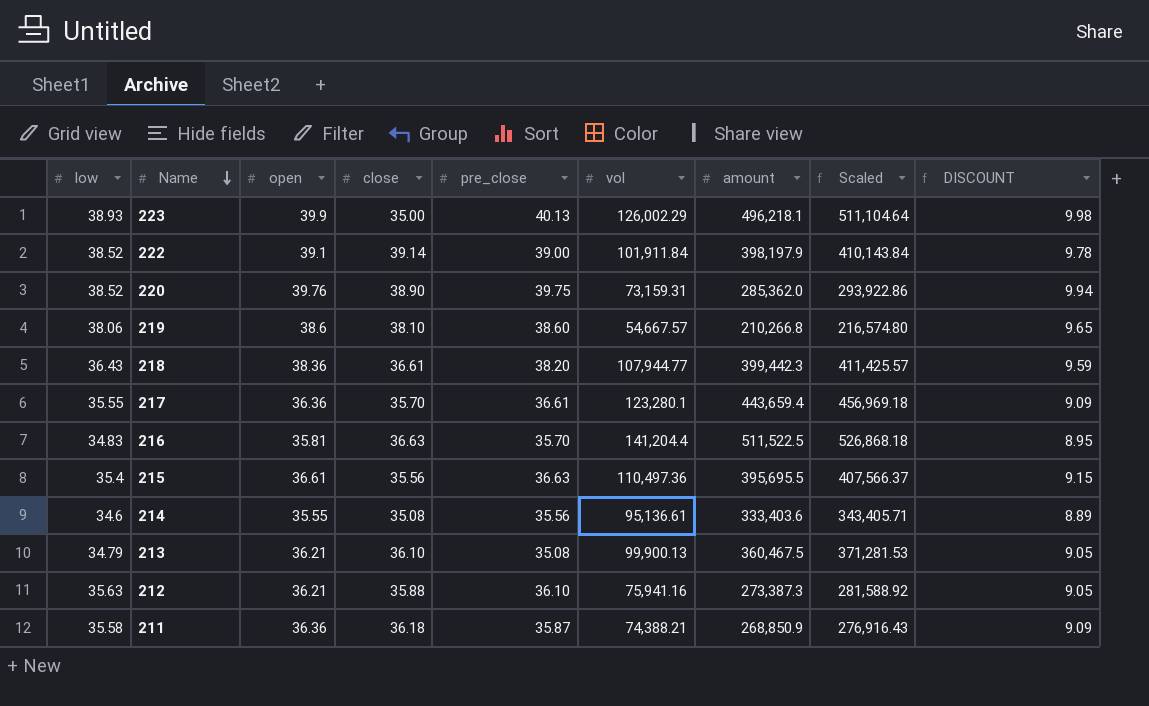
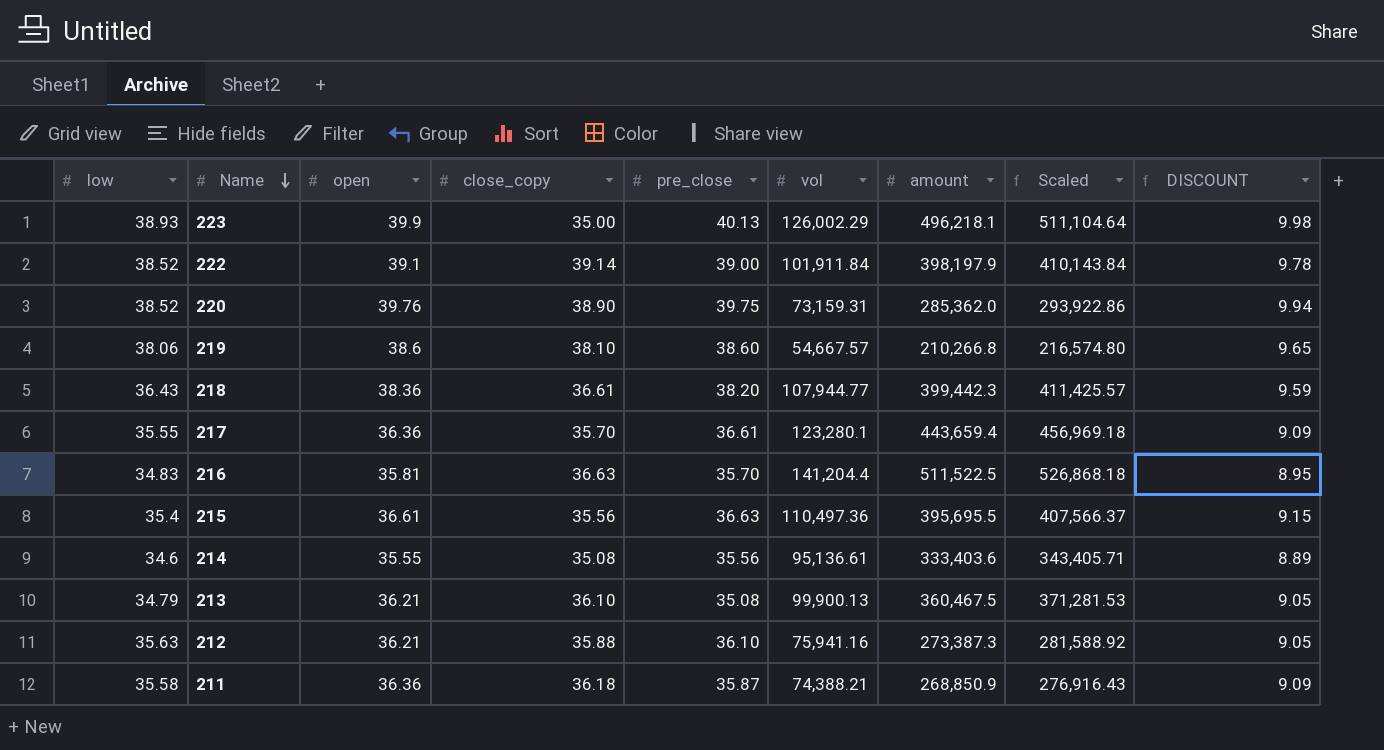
column name: close -> close_copy

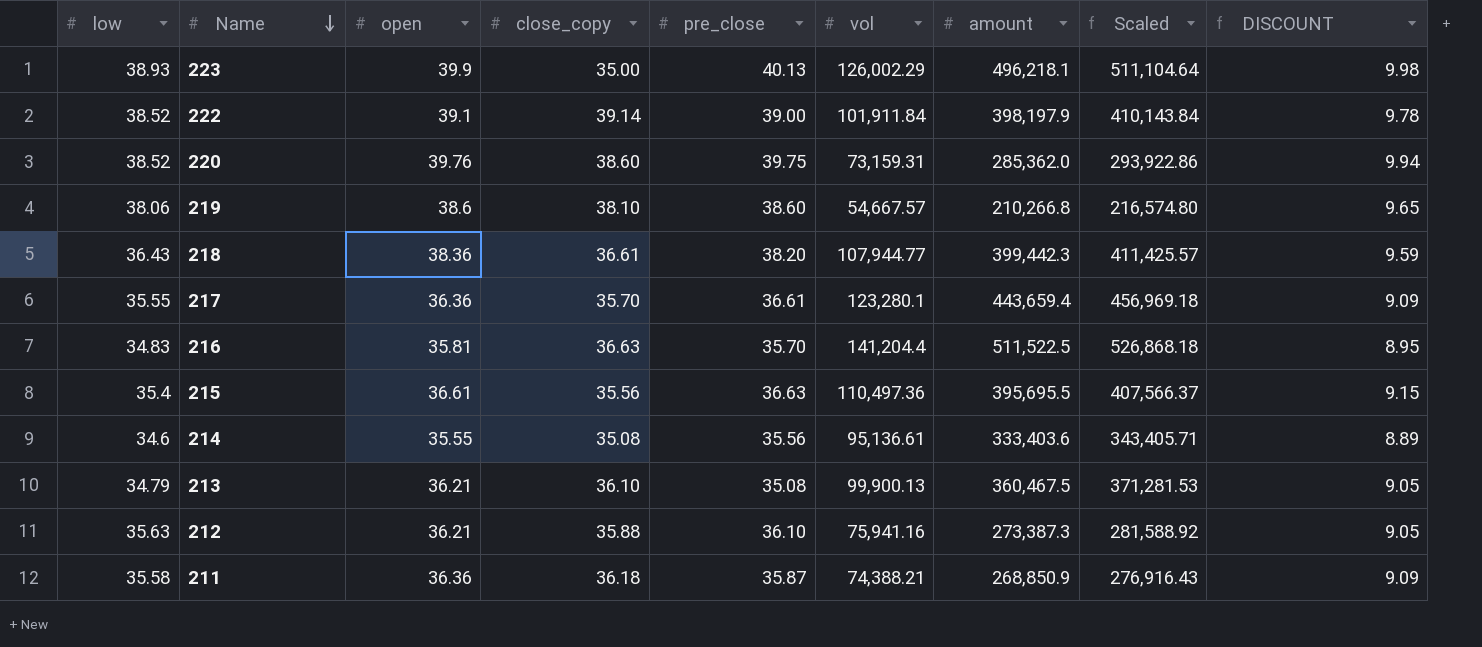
220 | close_copy: 38.90 -> 38.60

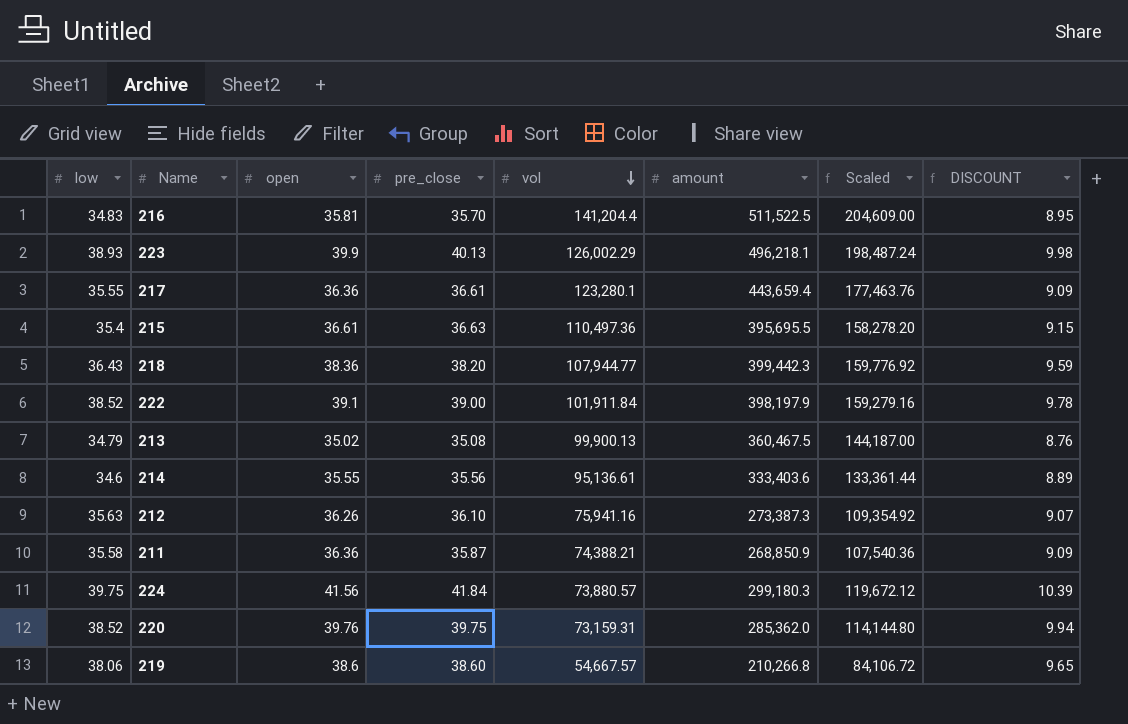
row order: Name descending -> vol descending
column close_copy | position: 4 -> none
column Scaled | formula: [amount] * 1.03 -> [amount] * 0.4
213 | open: 36.21 -> 35.02
213 | DISCOUNT: 9.05 -> 8.76
212 | open: 36.21 -> 36.26
212 | DISCOUNT: 9.05 -> 9.07
row 224: none -> 39.75 | 41.56 | 41.84 | 73,880.57 | 299,180.3 | 119,672.12 | 10.39

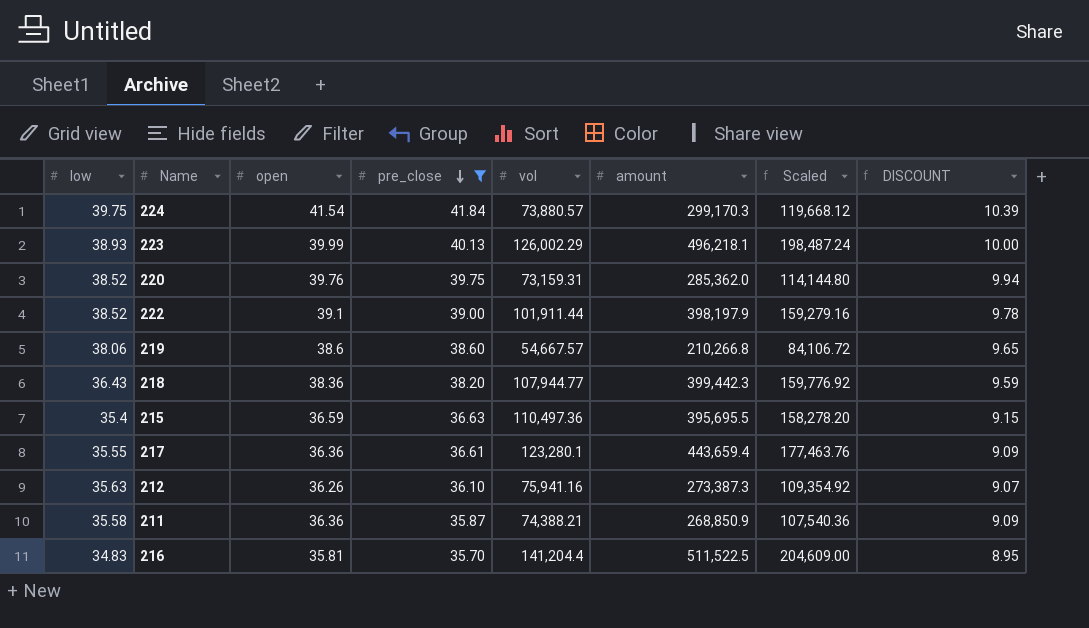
filter: none -> pre_close >= 35.70
row order: vol descending -> pre_close descending
224 | open: 41.56 -> 41.54
224 | amount: 299,180.3 -> 299,170.3
224 | Scaled: 119,672.12 -> 119,668.12
223 | open: 39.9 -> 39.99
223 | DISCOUNT: 9.98 -> 10.00
222 | vol: 101,911.84 -> 101,911.44
215 | open: 36.61 -> 36.59

